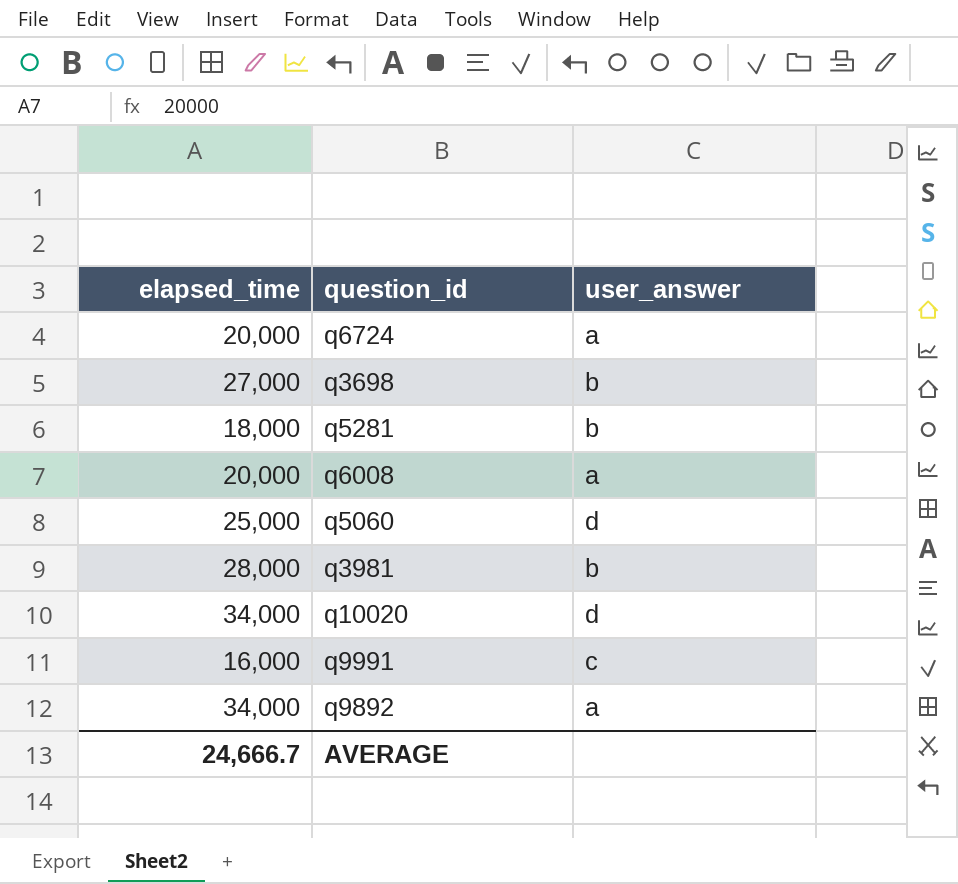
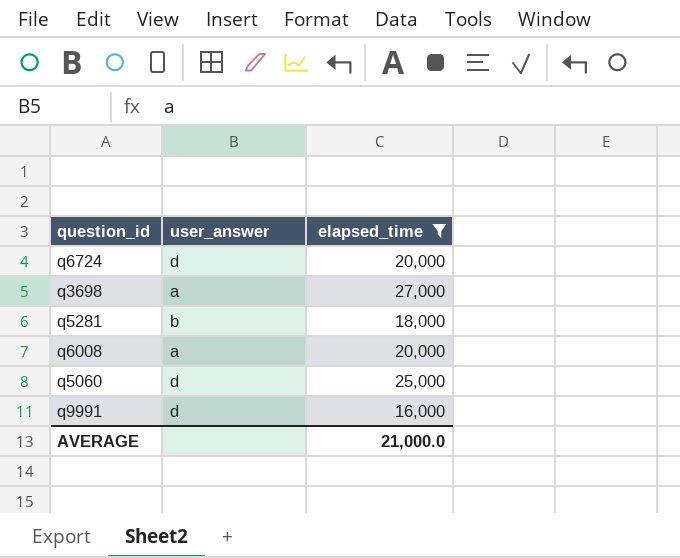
filter: none -> elapsed_time <= 27,000
column elapsed_time | position: 1 -> 3
q6724 | user_answer: a -> d
q3698 | user_answer: b -> a
q9991 | user_answer: c -> d
AVERAGE | elapsed_time: 24,666.7 -> 21,000.0

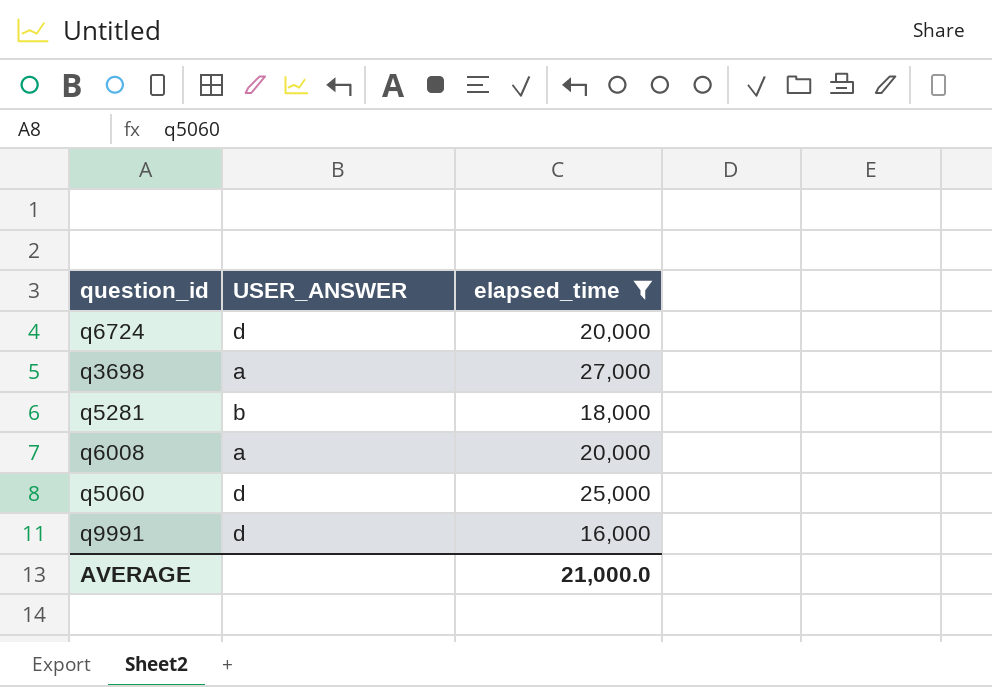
column name: user_answer -> USER_ANSWER

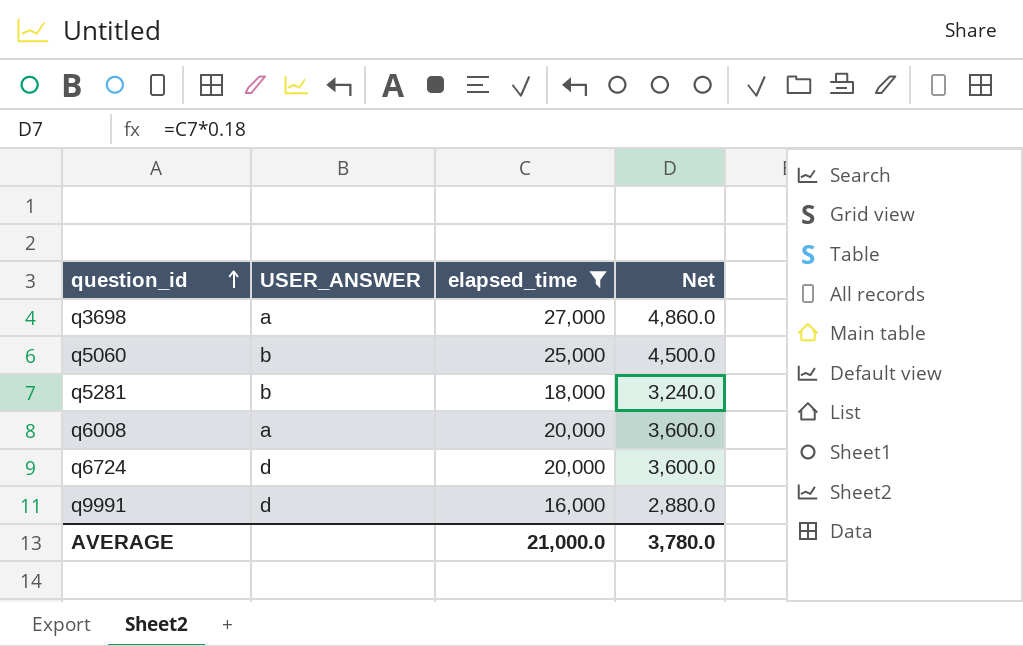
row order: none -> question_id ascending
column Net | formula: none -> [elapsed_time] * 0.18
q5060 | USER_ANSWER: d -> b

